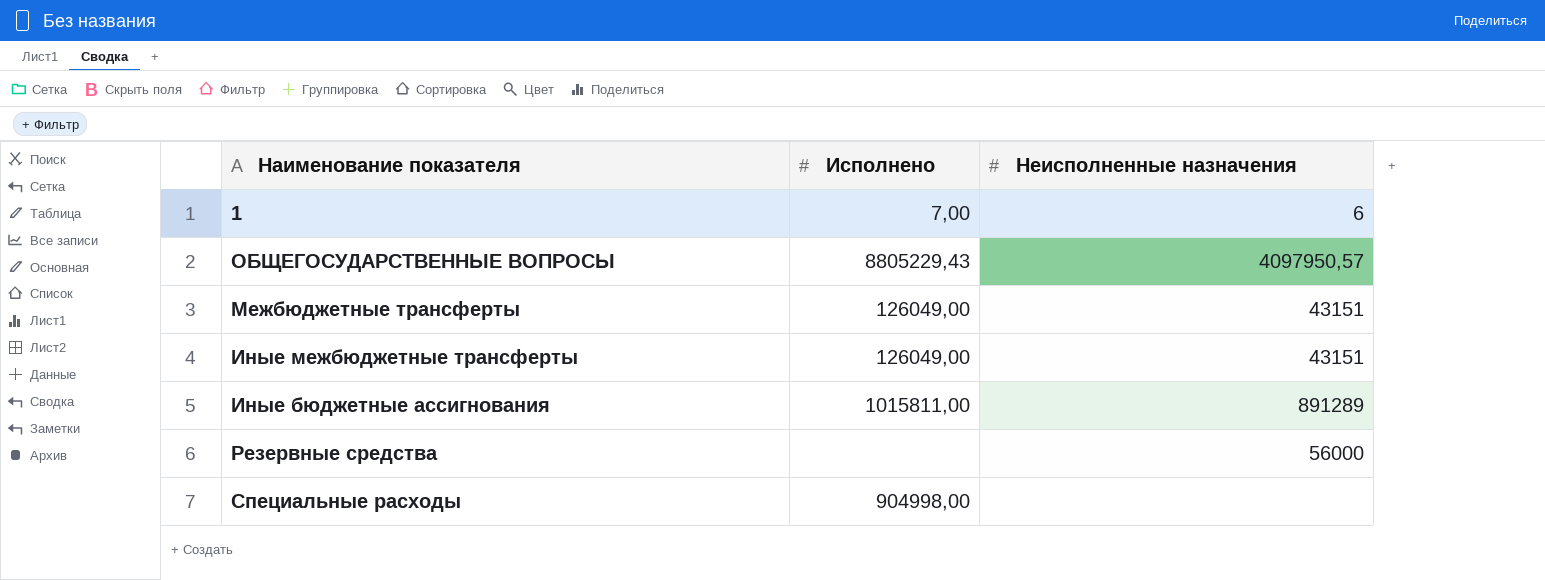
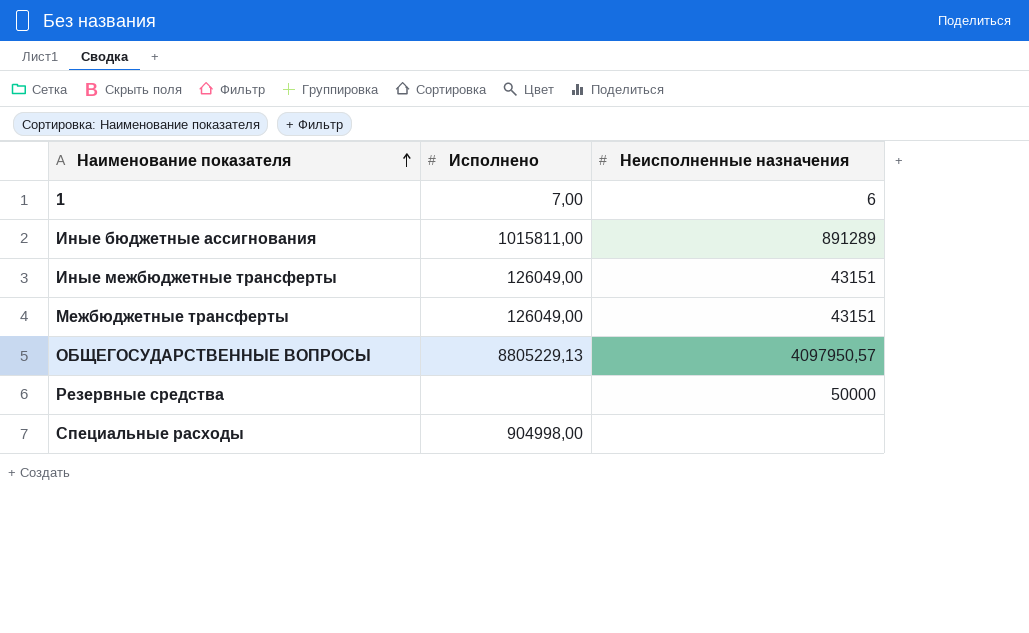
row order: none -> Наименование показателя ascending
ОБЩЕГОСУДАРСТВЕННЫЕ ВОПРОСЫ | Исполнено: 8805229,43 -> 8805229,13
Резервные средства | Неисполненные назначения: 56000 -> 50000

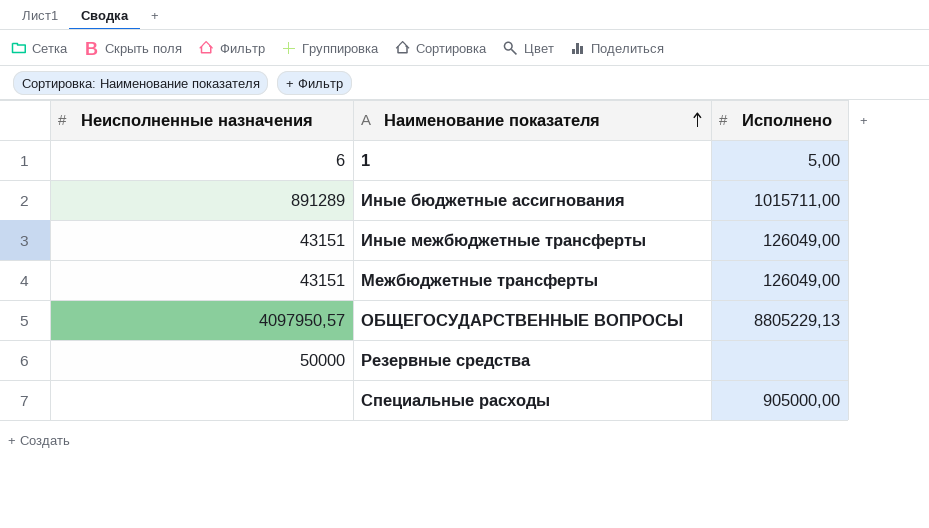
column Неисполненные назначения | position: 3 -> 1
1 | Исполнено: 7,00 -> 5,00
Иные бюджетные ассигнования | Исполнено: 1015811,00 -> 1015711,00
Специальные расходы | Исполнено: 904998,00 -> 905000,00

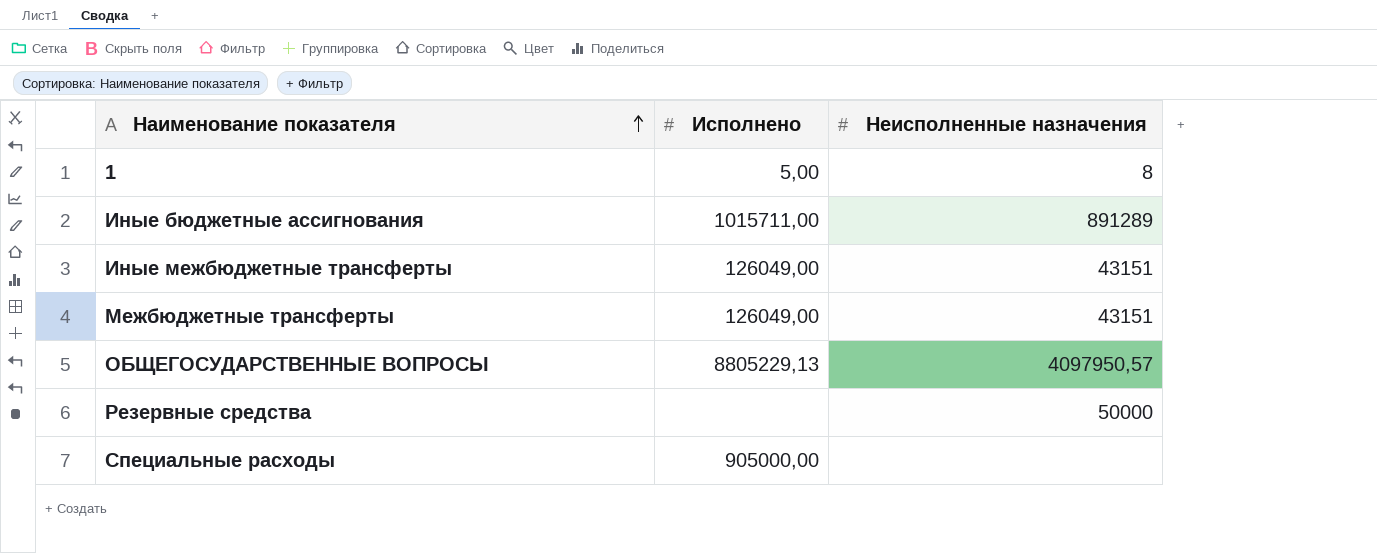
column Неисполненные назначения | position: 1 -> 3
1 | Неисполненные назначения: 6 -> 8

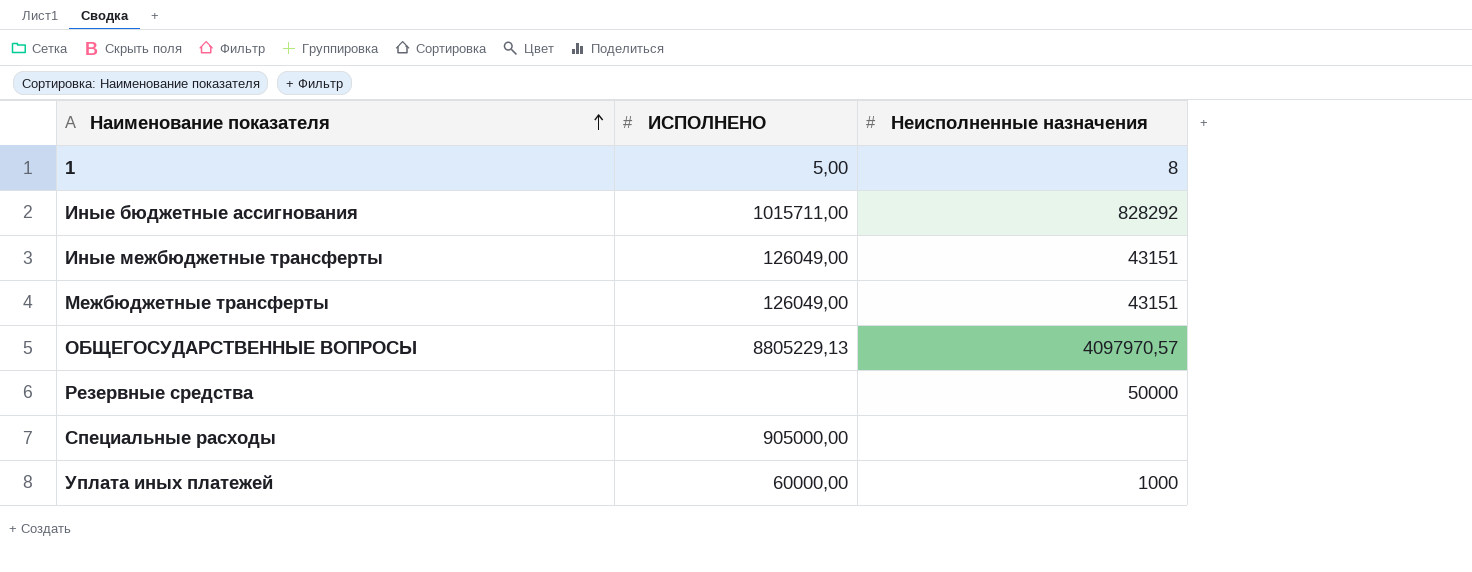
column name: Исполнено -> ИСПОЛНЕНО
Иные бюджетные ассигнования | Неисполненные назначения: 891289 -> 828292
ОБЩЕГОСУДАРСТВЕННЫЕ ВОПРОСЫ | Неисполненные назначения: 4097950,57 -> 4097970,57
row Уплата иных платежей: none -> 60000,00 | 1000

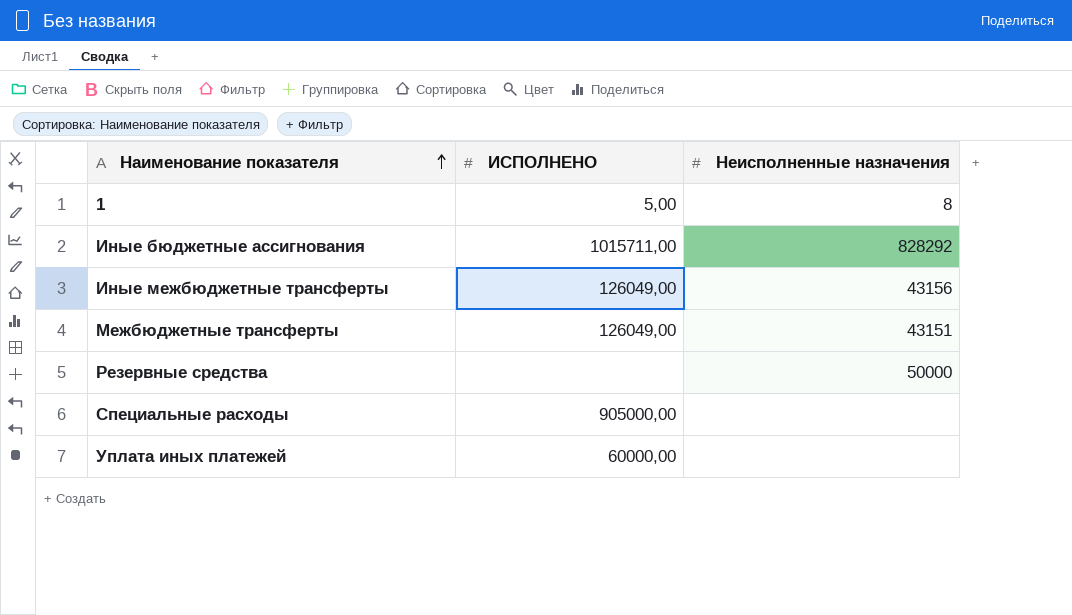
row ОБЩЕГОСУДАРСТВЕННЫЕ ВОПРОСЫ: 8805229,13 | 4097970,57 -> none
Иные межбюджетные трансферты | Неисполненные назначения: 43151 -> 43156
Уплата иных платежей | Неисполненные назначения: 1000 -> none

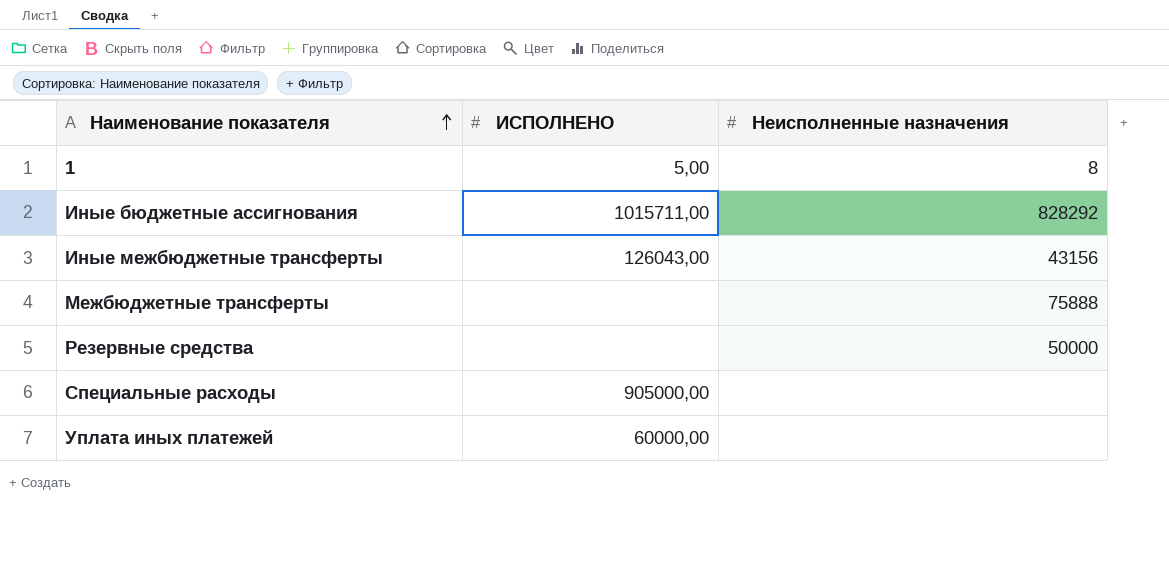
Иные межбюджетные трансферты | ИСПОЛНЕНО: 126049,00 -> 126043,00
Межбюджетные трансферты | ИСПОЛНЕНО: 126049,00 -> none
Межбюджетные трансферты | Неисполненные назначения: 43151 -> 75888

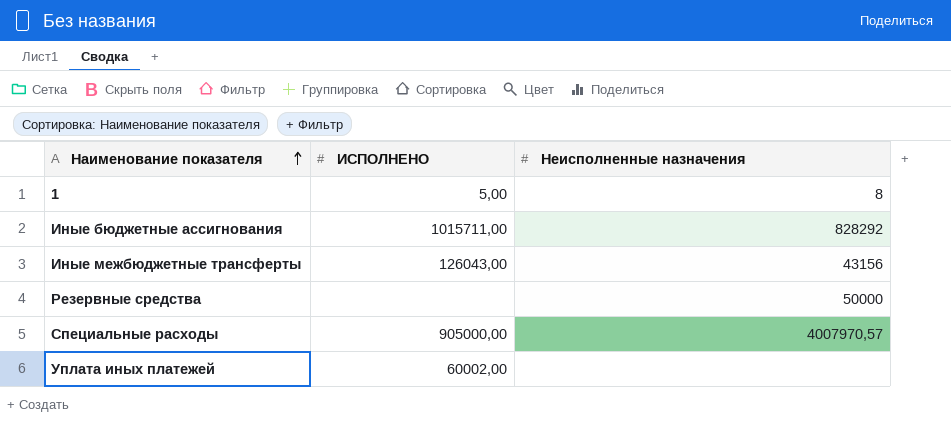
row Межбюджетные трансферты: none | 75888 -> none
Специальные расходы | Неисполненные назначения: none -> 4007970,57
Уплата иных платежей | ИСПОЛНЕНО: 60000,00 -> 60002,00

